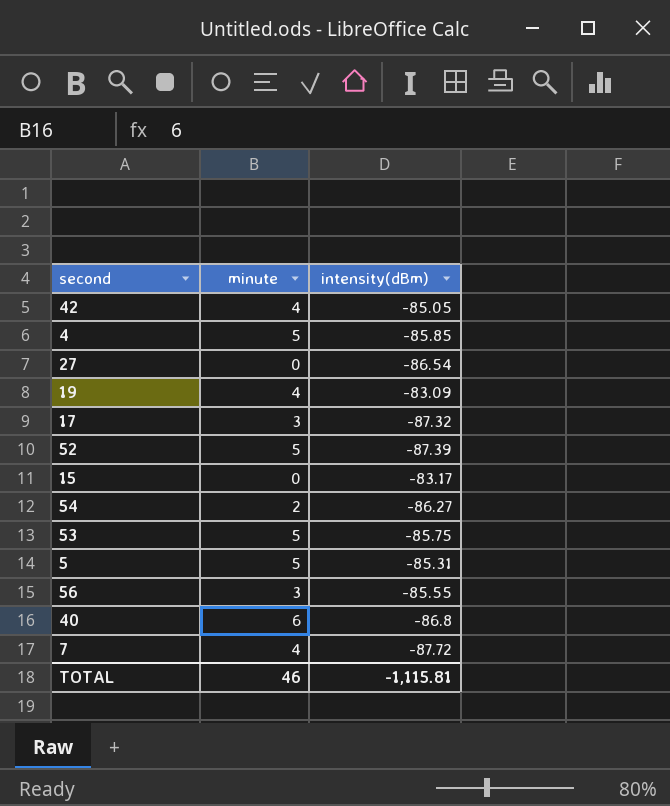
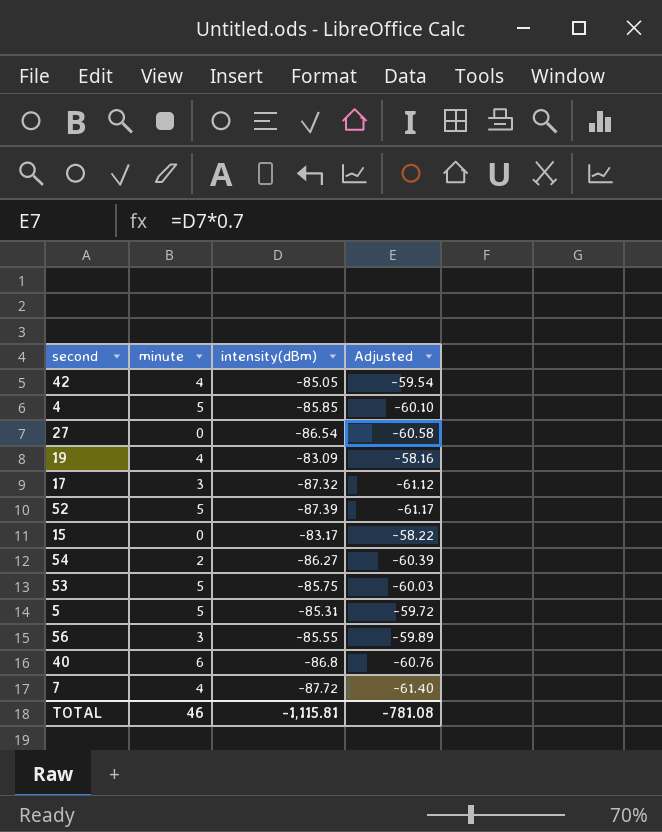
column Adjusted | formula: none -> [intensity(dBm)] * 0.7

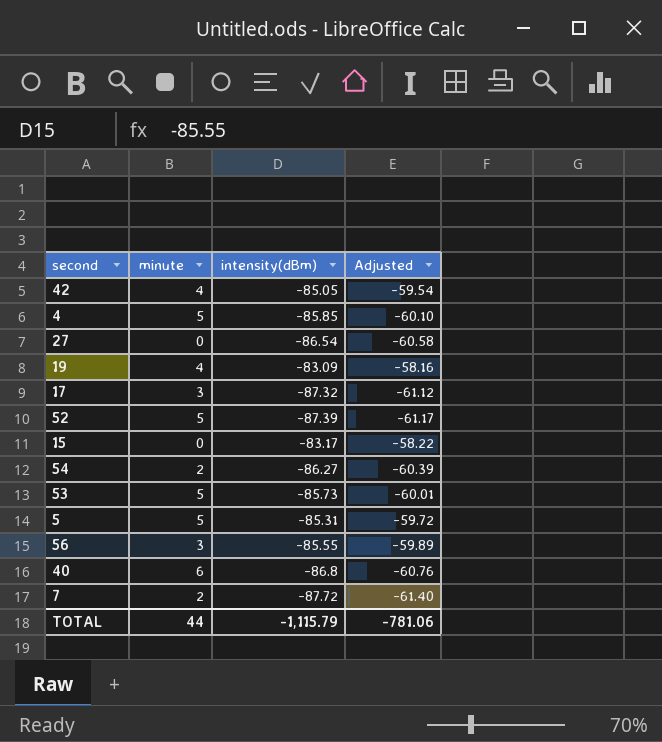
53 | intensity(dBm): -85.75 -> -85.73
53 | Adjusted: -60.03 -> -60.01
7 | minute: 4 -> 2
TOTAL | minute: 46 -> 44
TOTAL | intensity(dBm): -1,115.81 -> -1,115.79
TOTAL | Adjusted: -781.08 -> -781.06

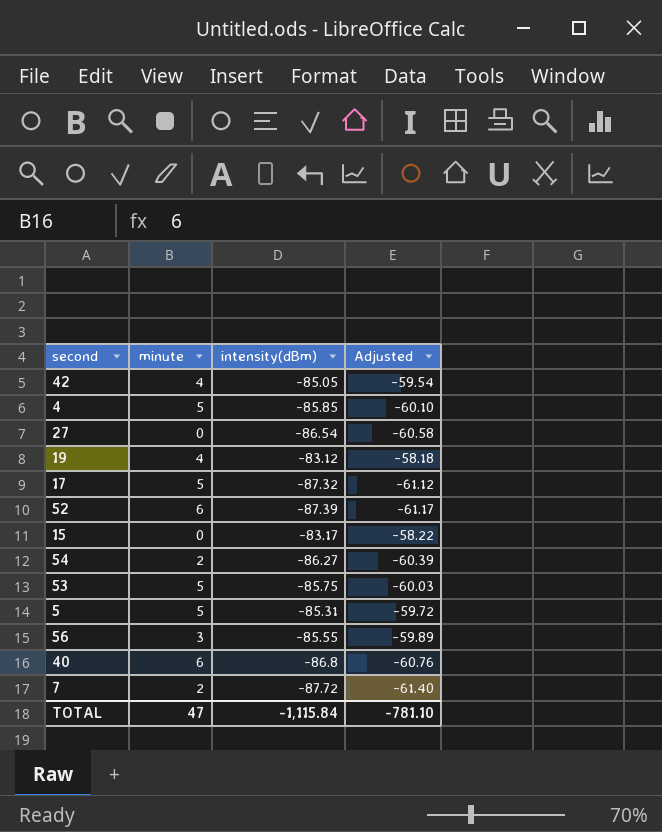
19 | intensity(dBm): -83.09 -> -83.12
19 | Adjusted: -58.16 -> -58.18
17 | minute: 3 -> 5
52 | minute: 5 -> 6
53 | intensity(dBm): -85.73 -> -85.75
53 | Adjusted: -60.01 -> -60.03
TOTAL | minute: 44 -> 47
TOTAL | intensity(dBm): -1,115.79 -> -1,115.84
TOTAL | Adjusted: -781.06 -> -781.10

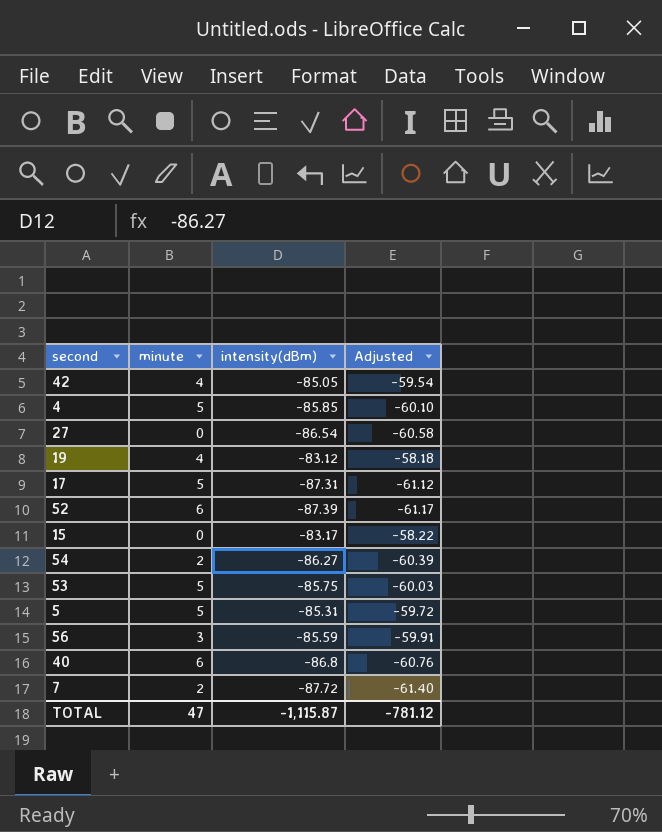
17 | intensity(dBm): -87.32 -> -87.31
56 | intensity(dBm): -85.55 -> -85.59
56 | Adjusted: -59.89 -> -59.91
TOTAL | intensity(dBm): -1,115.84 -> -1,115.87
TOTAL | Adjusted: -781.10 -> -781.12

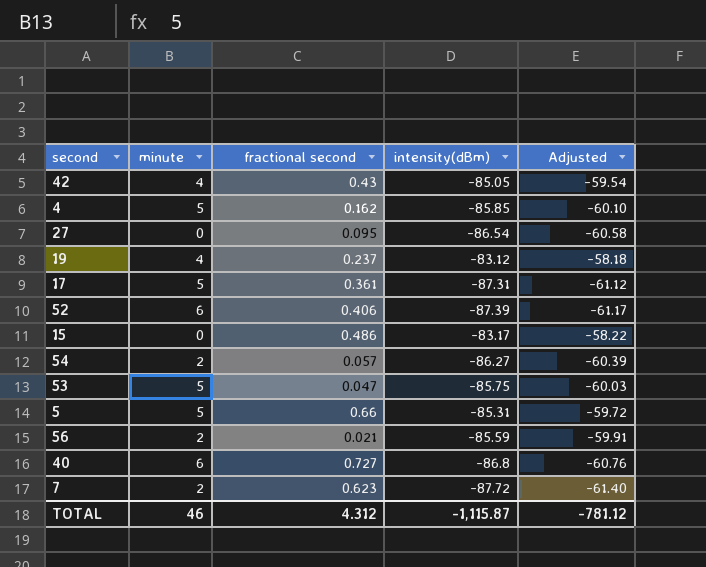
column fractional second | position: none -> 3
56 | minute: 3 -> 2
TOTAL | minute: 47 -> 46

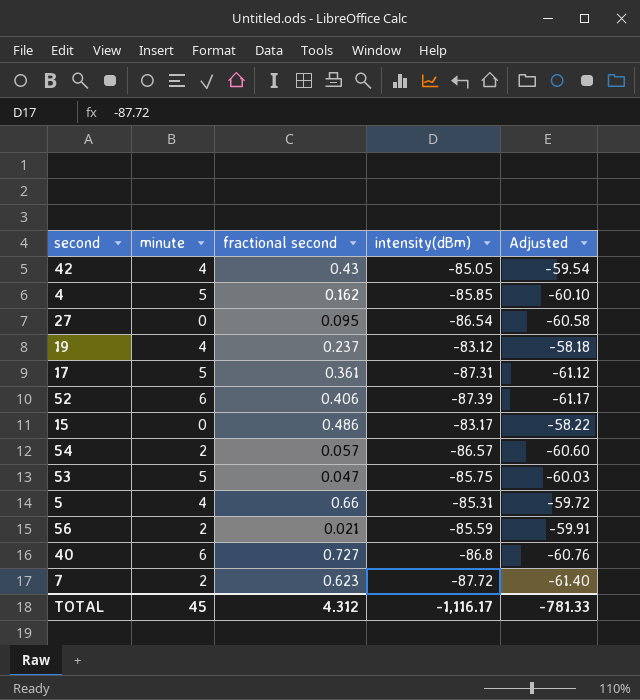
54 | intensity(dBm): -86.27 -> -86.57
54 | Adjusted: -60.39 -> -60.60
5 | minute: 5 -> 4
TOTAL | minute: 46 -> 45
TOTAL | intensity(dBm): -1,115.87 -> -1,116.17
TOTAL | Adjusted: -781.12 -> -781.33

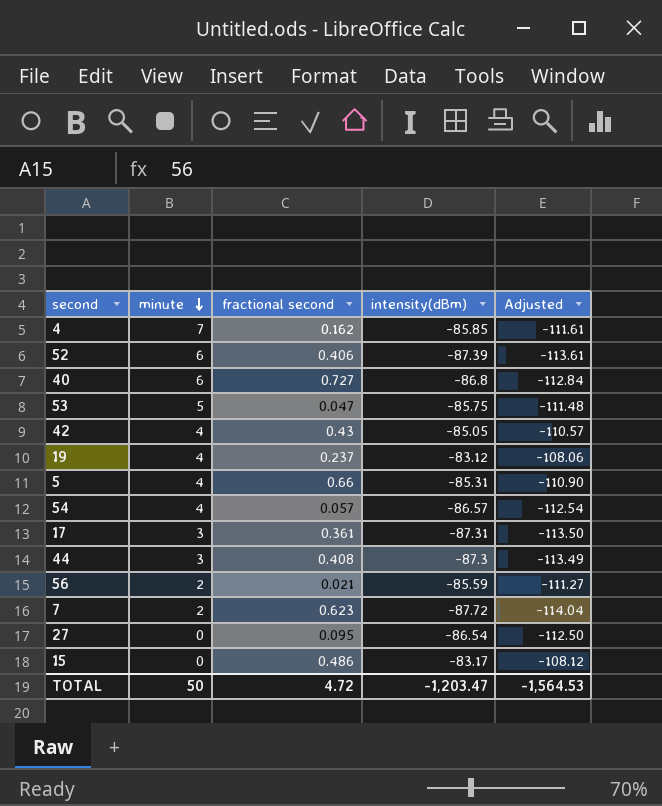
row order: none -> minute descending
column Adjusted | formula: [intensity(dBm)] * 0.7 -> [intensity(dBm)] * 1.3
4 | minute: 5 -> 7
54 | minute: 2 -> 4
17 | minute: 5 -> 3
row 44: none -> 3 | 0.408 | -87.3 | -113.49
TOTAL | minute: 45 -> 50
TOTAL | fractional second: 4.312 -> 4.72
TOTAL | intensity(dBm): -1,116.17 -> -1,203.47
TOTAL | Adjusted: -781.33 -> -1,564.53

